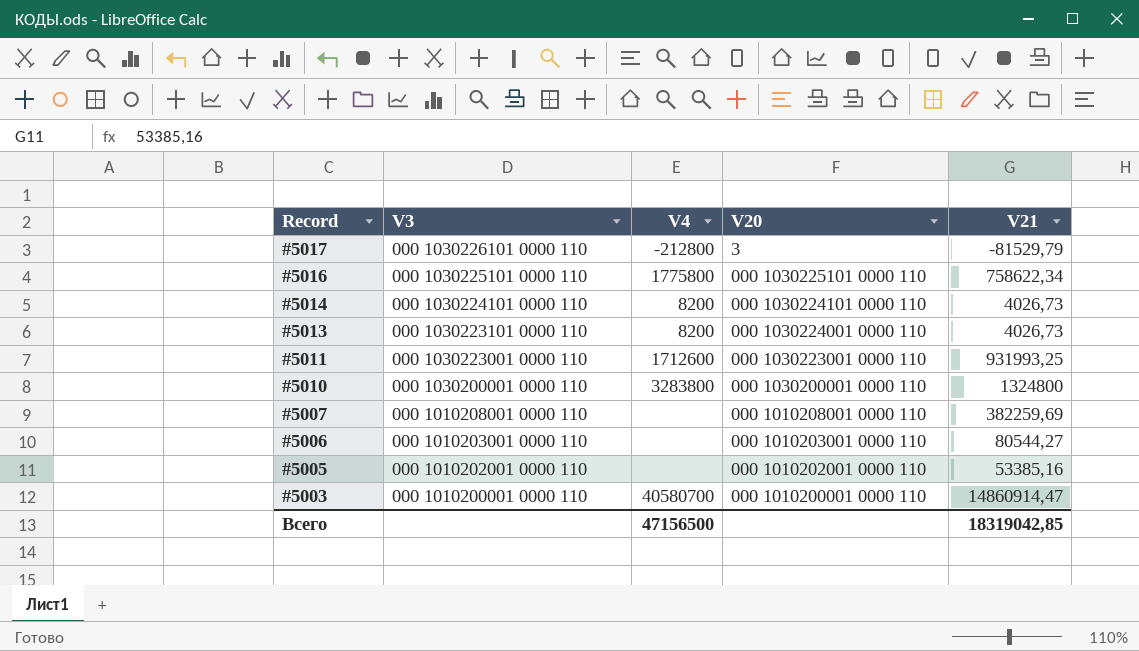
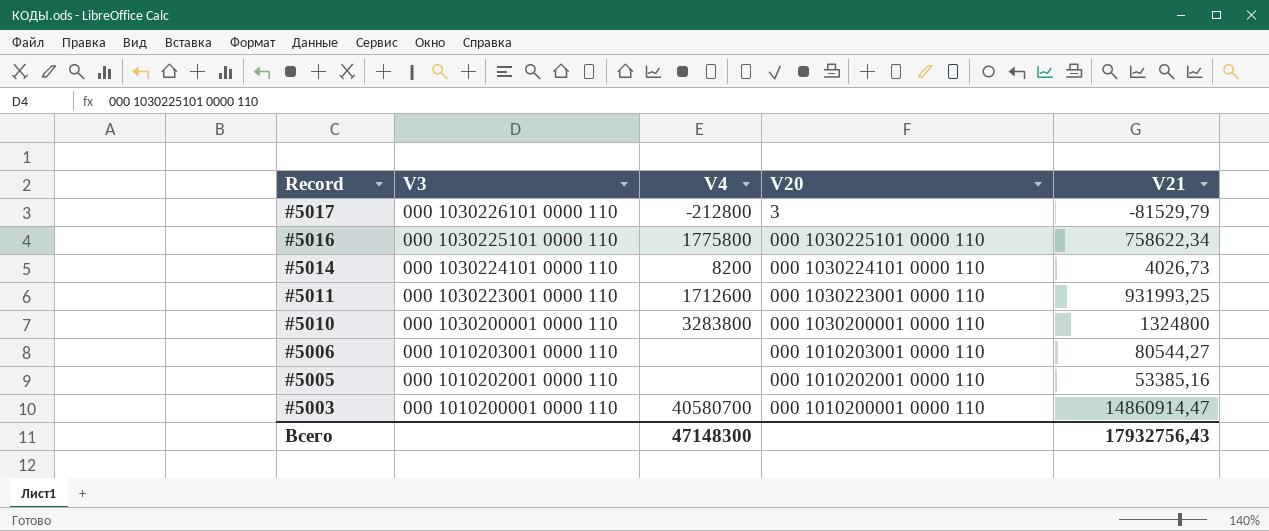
row #5013: 000 1030223101 0000 110 | 8200 | 000 1030224001 0000 110 | 4026,73 -> none
row #5007: 000 1010208001 0000 110 | none | 000 1010208001 0000 110 | 382259,69 -> none
Всего | V4: 47156500 -> 47148300
Всего | V21: 18319042,85 -> 17932756,43

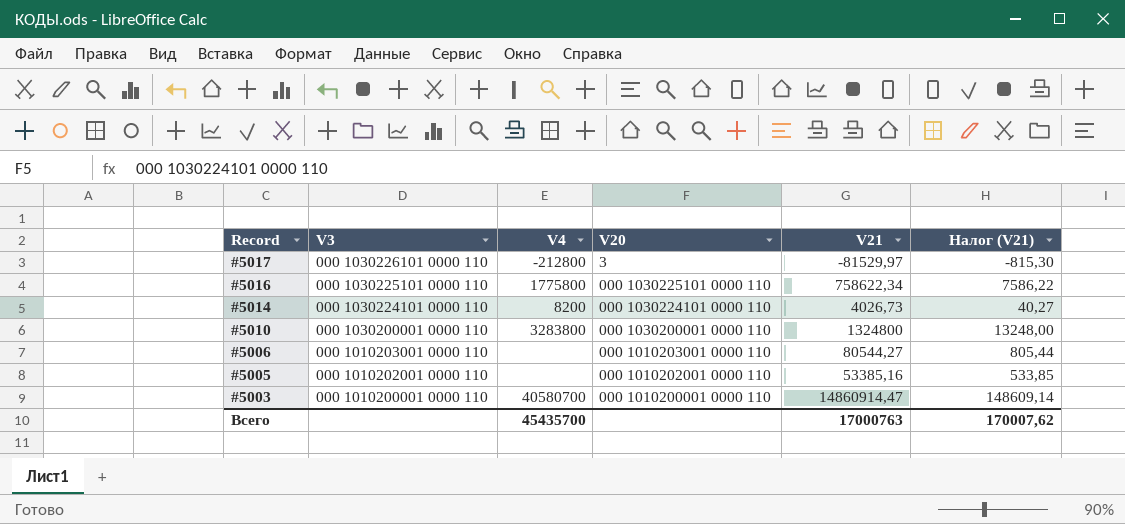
column Налог (V21) | formula: none -> [V21] * 0,01
row #5011: 000 1030223001 0000 110 | 1712600 | 000 1030223001 0000 110 | 931993,25 -> none
#5017 | V21: -81529,79 -> -81529,97
Всего | V4: 47148300 -> 45435700
Всего | V21: 17932756,43 -> 17000763

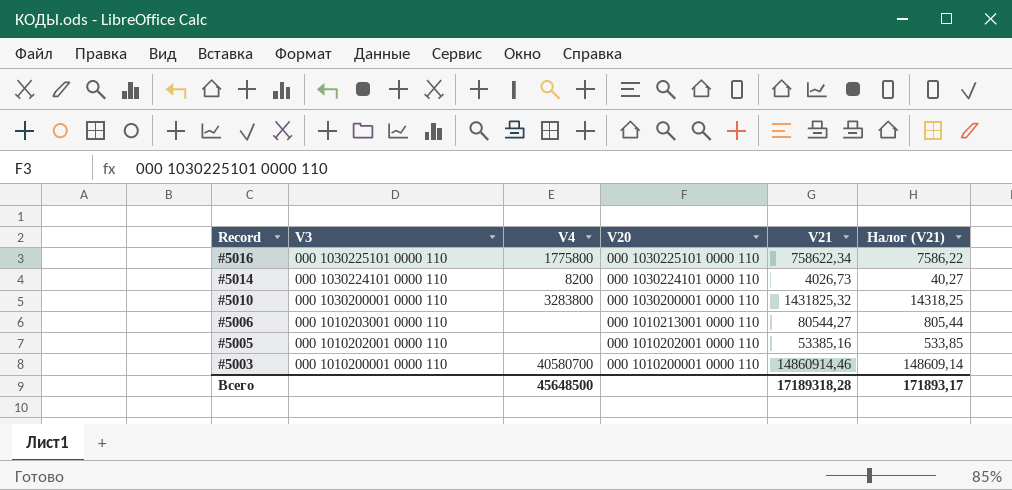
row #5017: 000 1030226101 0000 110 | -212800 | 3 | -81529,97 | -815,30 -> none
#5010 | V21: 1324800 -> 1431825,32
#5010 | Налог (V21): 13248,00 -> 14318,25
#5006 | V20: 000 1010203001 0000 110 -> 000 1010213001 0000 110
#5003 | V21: 14860914,47 -> 14860914,46
Всего | V4: 45435700 -> 45648500
Всего | V21: 17000763 -> 17189318,28
Всего | Налог (V21): 170007,62 -> 171893,17

